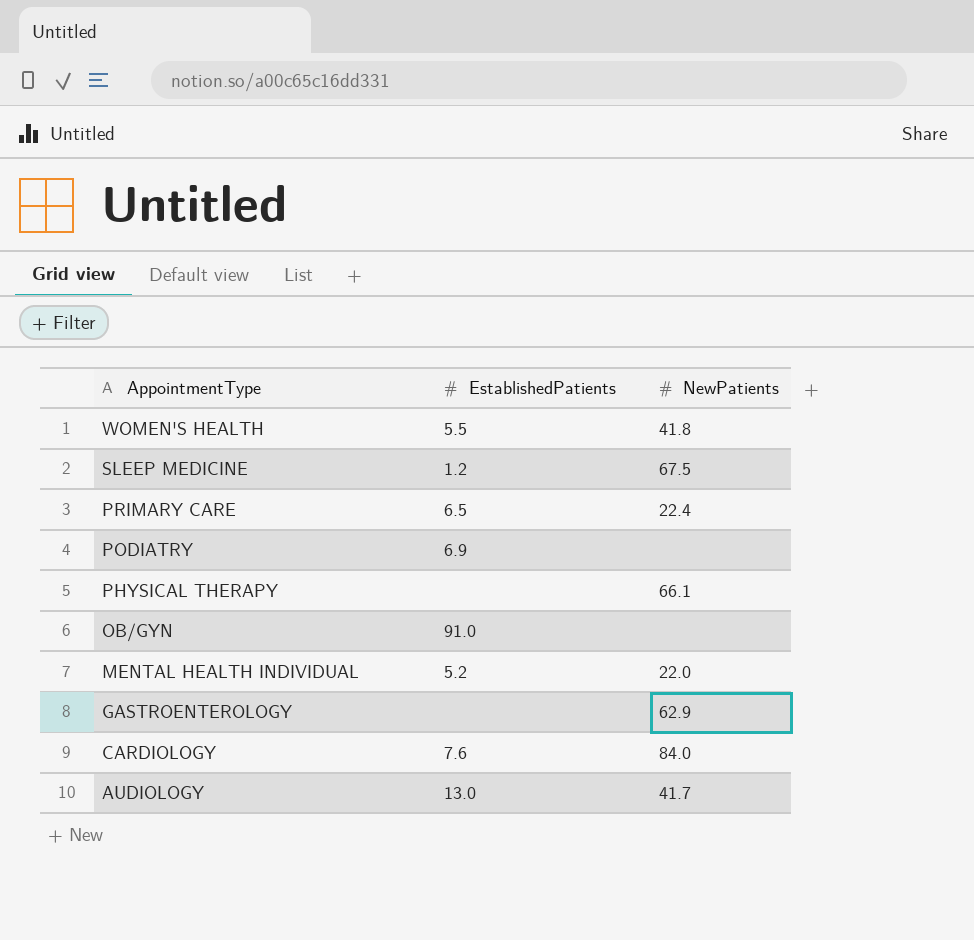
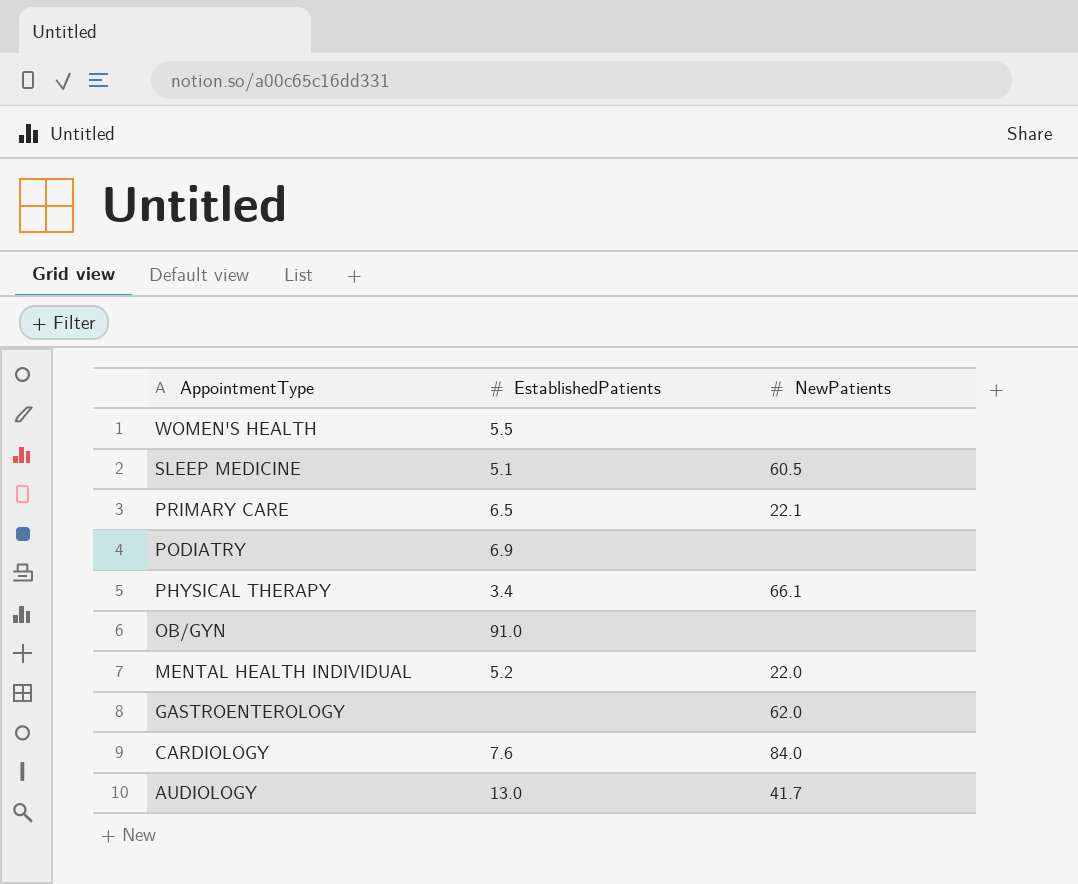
WOMEN'S HEALTH | NewPatients: 41.8 -> none
SLEEP MEDICINE | EstablishedPatients: 1.2 -> 5.1
SLEEP MEDICINE | NewPatients: 67.5 -> 60.5
PRIMARY CARE | NewPatients: 22.4 -> 22.1
PHYSICAL THERAPY | EstablishedPatients: none -> 3.4
GASTROENTEROLOGY | NewPatients: 62.9 -> 62.0

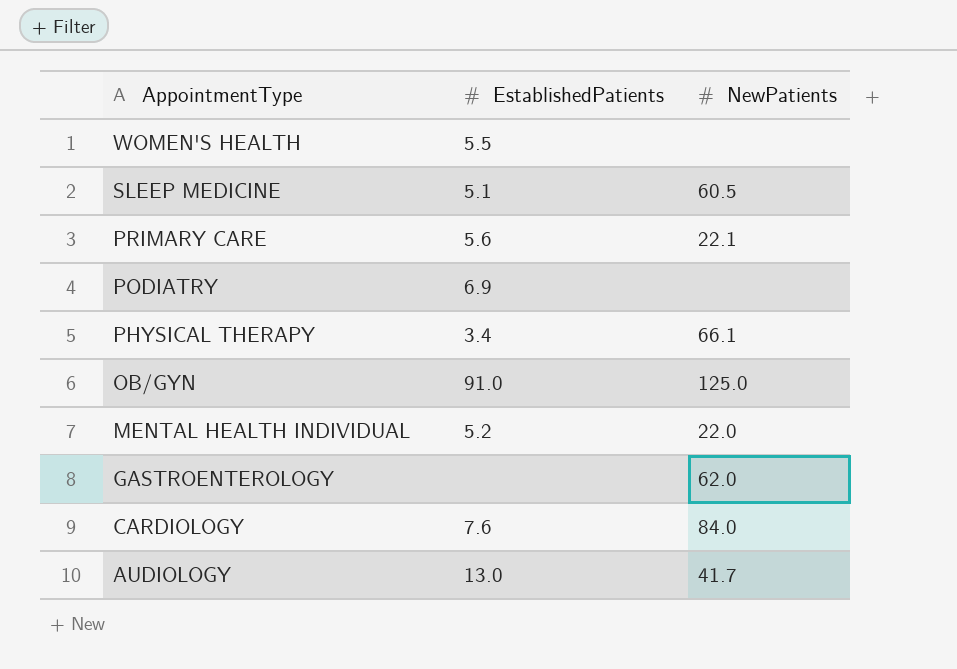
PRIMARY CARE | EstablishedPatients: 6.5 -> 5.6
OB/GYN | NewPatients: none -> 125.0

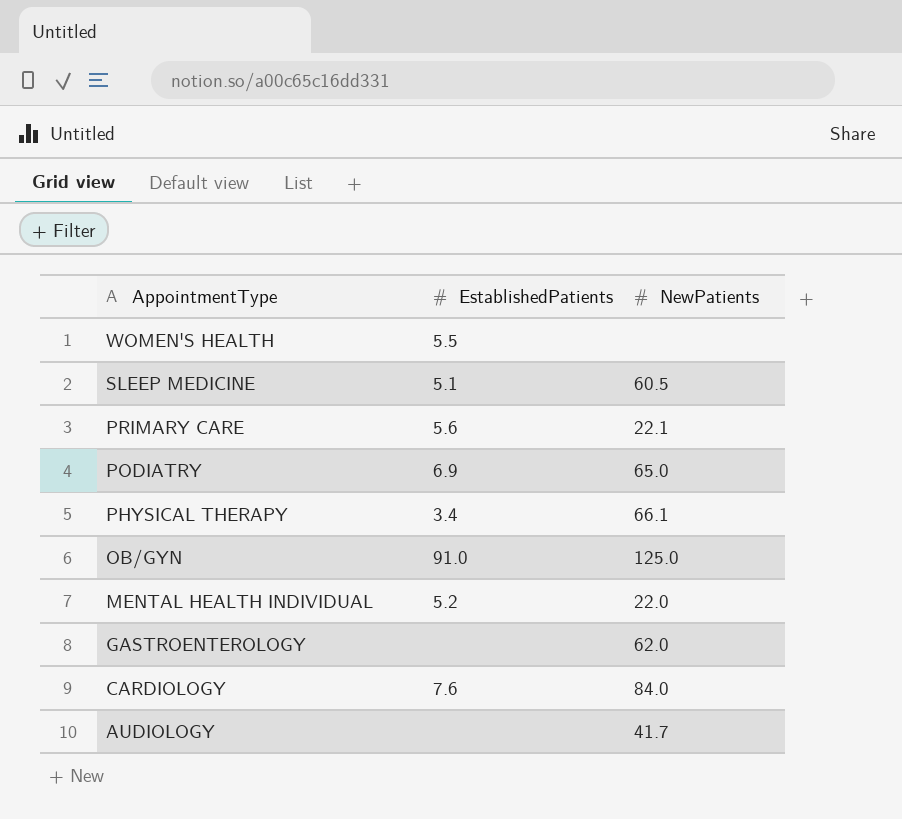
PODIATRY | NewPatients: none -> 65.0
AUDIOLOGY | EstablishedPatients: 13.0 -> none

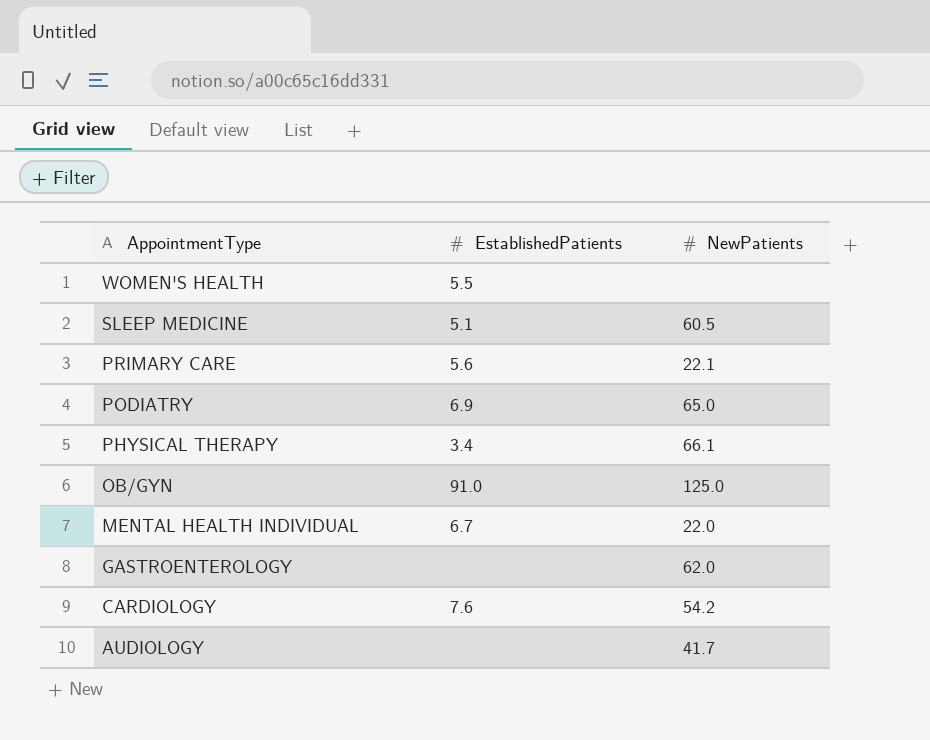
MENTAL HEALTH INDIVIDUAL | EstablishedPatients: 5.2 -> 6.7
CARDIOLOGY | NewPatients: 84.0 -> 54.2

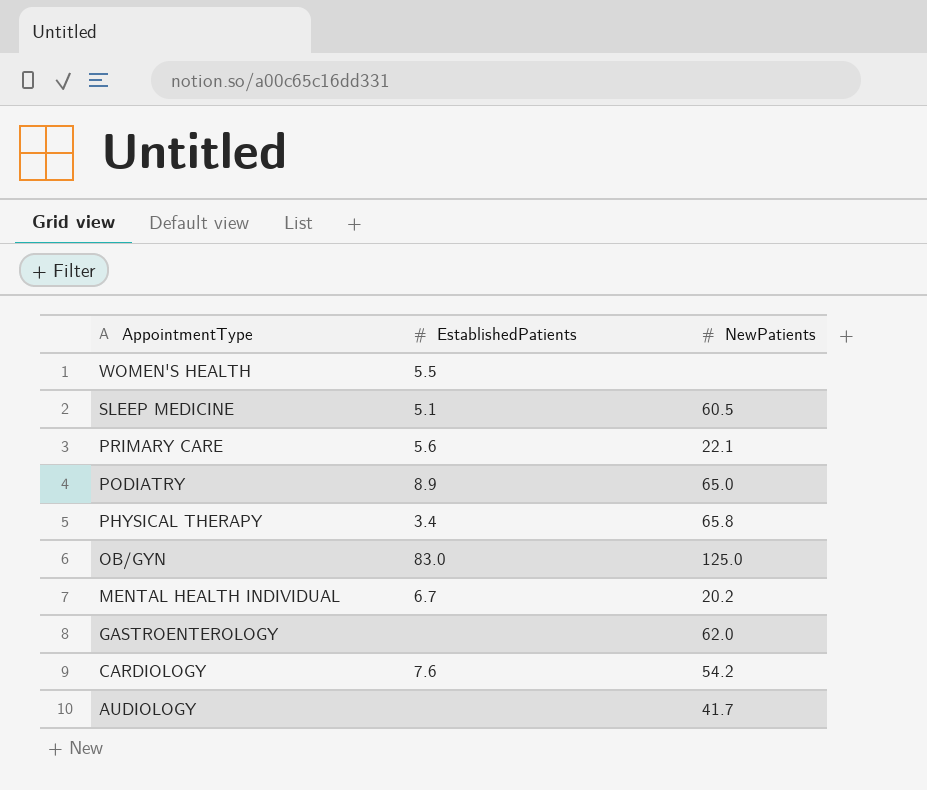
PODIATRY | EstablishedPatients: 6.9 -> 8.9
PHYSICAL THERAPY | NewPatients: 66.1 -> 65.8
OB/GYN | EstablishedPatients: 91.0 -> 83.0
MENTAL HEALTH INDIVIDUAL | NewPatients: 22.0 -> 20.2

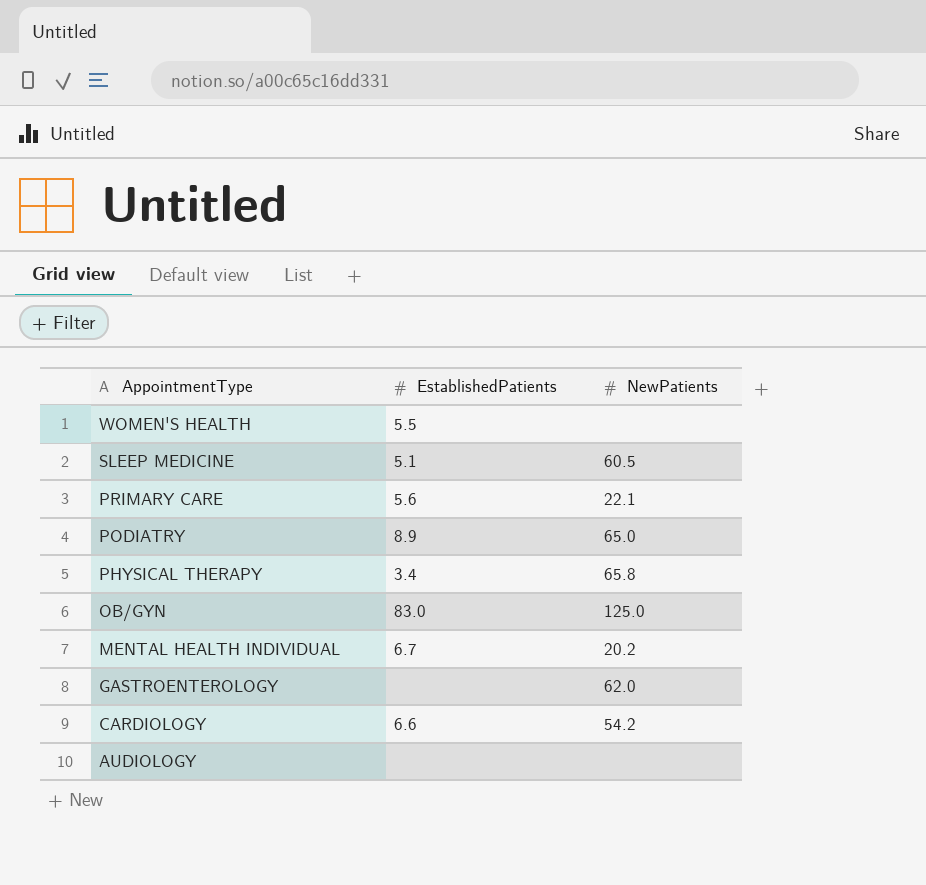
CARDIOLOGY | EstablishedPatients: 7.6 -> 6.6
AUDIOLOGY | NewPatients: 41.7 -> none

